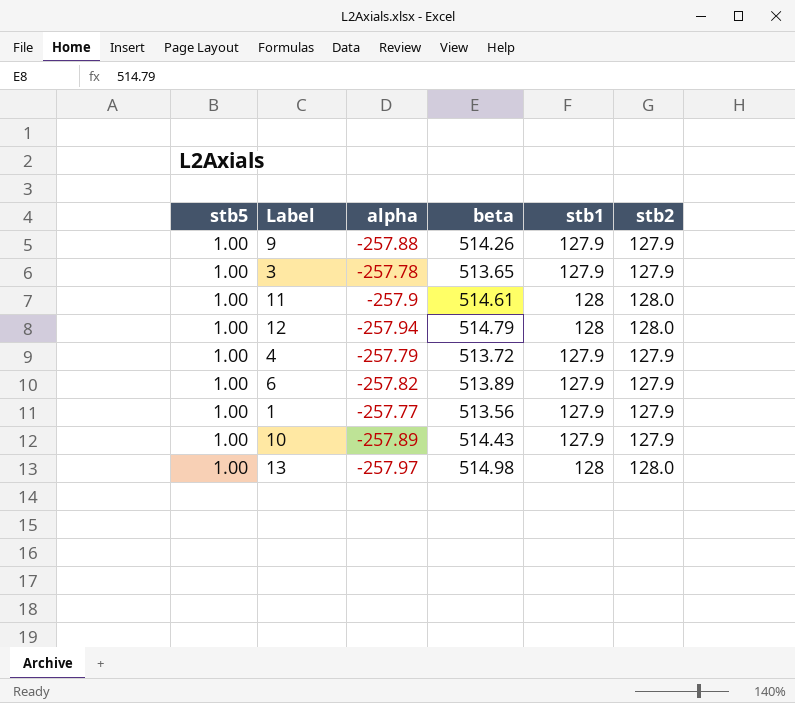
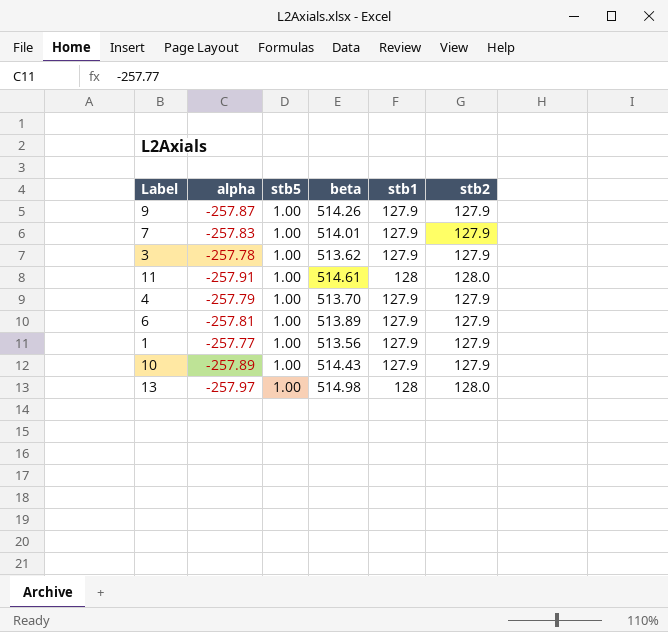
column stb5 | position: 1 -> 3
row 12: 1.00 | -257.94 | 514.79 | 128 | 128.0 -> none
9 | alpha: -257.88 -> -257.87
row 7: none -> -257.83 | 1.00 | 514.01 | 127.9 | 127.9
3 | beta: 513.65 -> 513.62
11 | alpha: -257.9 -> -257.91
4 | beta: 513.72 -> 513.70
6 | alpha: -257.82 -> -257.81

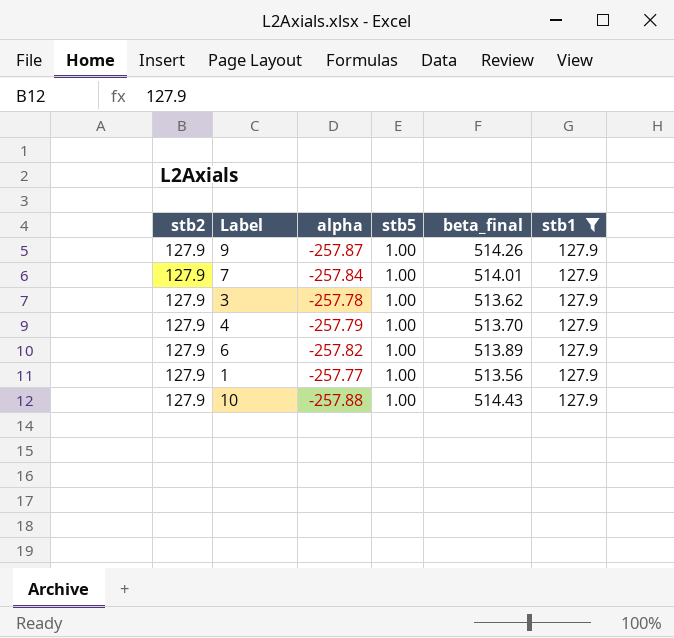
filter: none -> stb1 = 127.9
column stb2 | position: 6 -> 1
column name: beta -> beta_final
7 | alpha: -257.83 -> -257.84
6 | alpha: -257.81 -> -257.82
10 | alpha: -257.89 -> -257.88

